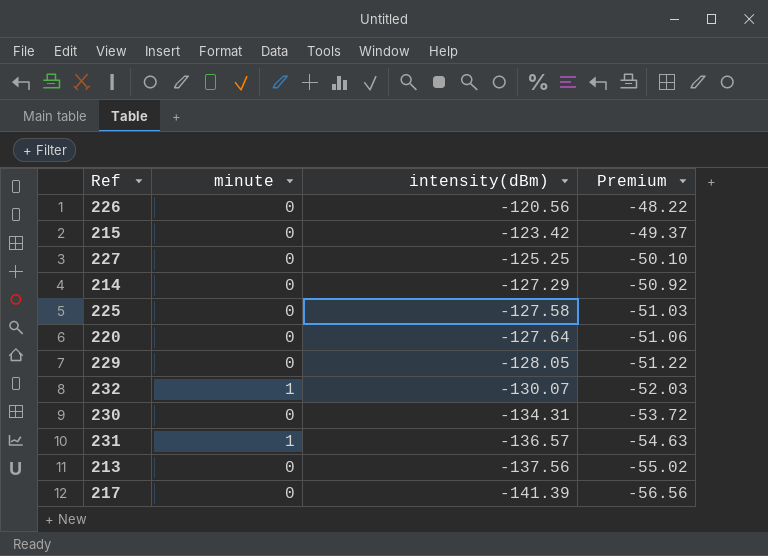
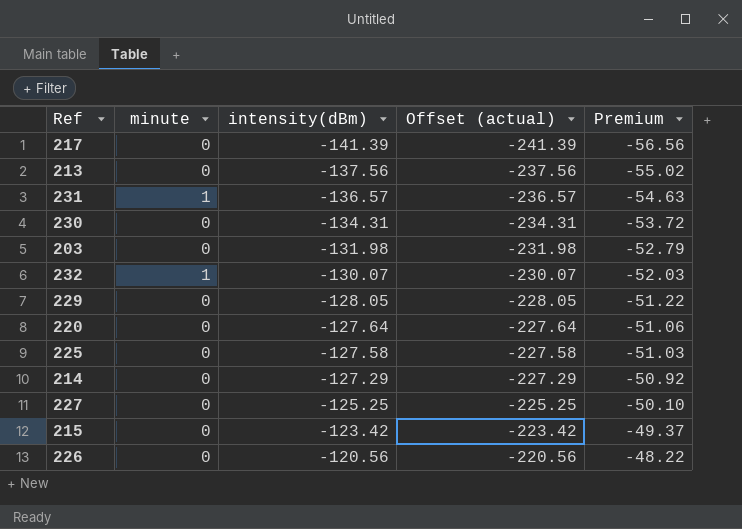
row order: intensity(dBm) descending -> intensity(dBm) ascending
column Offset (actual) | formula: none -> [intensity(dBm)] - 100
row 203: none -> 0 | -131.98 | -231.98 | -52.79

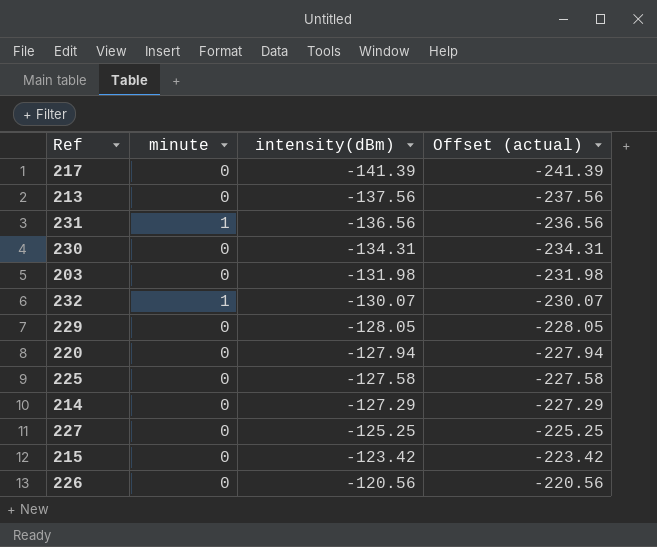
column Premium | formula: [intensity(dBm)] * 0.4 -> none
231 | intensity(dBm): -136.57 -> -136.56
231 | Offset (actual): -236.57 -> -236.56
220 | intensity(dBm): -127.64 -> -127.94
220 | Offset (actual): -227.64 -> -227.94

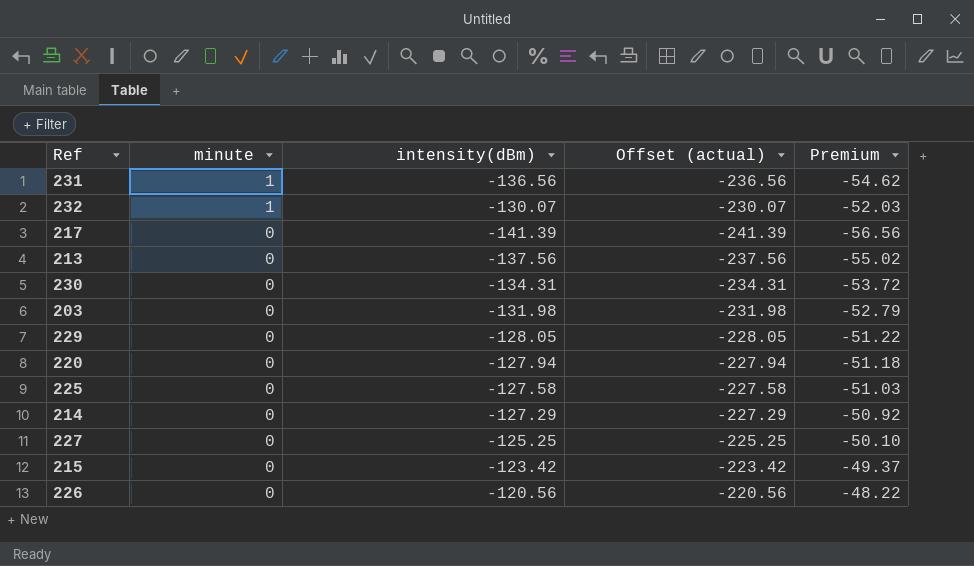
row order: intensity(dBm) ascending -> minute descending
column Premium | formula: none -> [intensity(dBm)] * 0.4

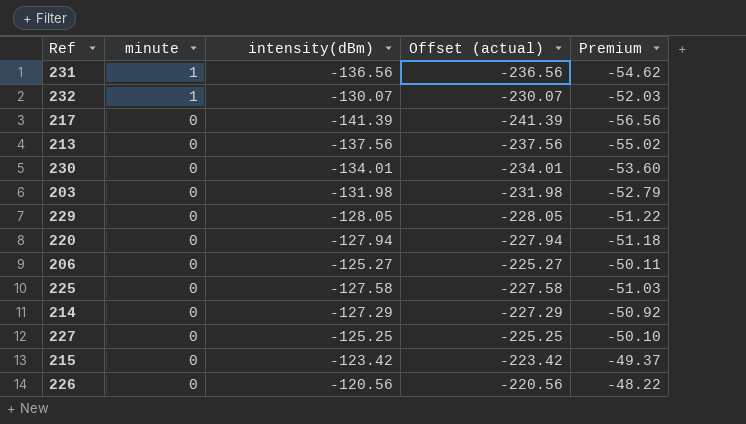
230 | intensity(dBm): -134.31 -> -134.01
230 | Offset (actual): -234.31 -> -234.01
230 | Premium: -53.72 -> -53.60
row 206: none -> 0 | -125.27 | -225.27 | -50.11

